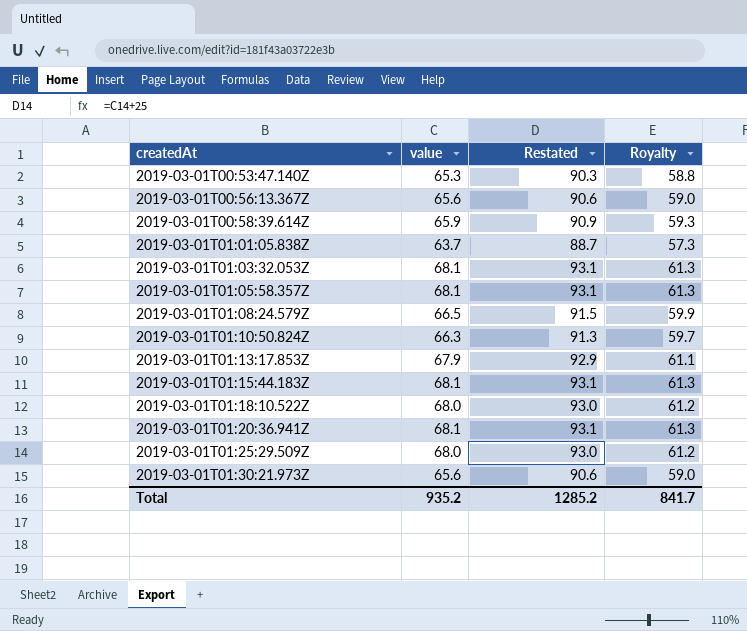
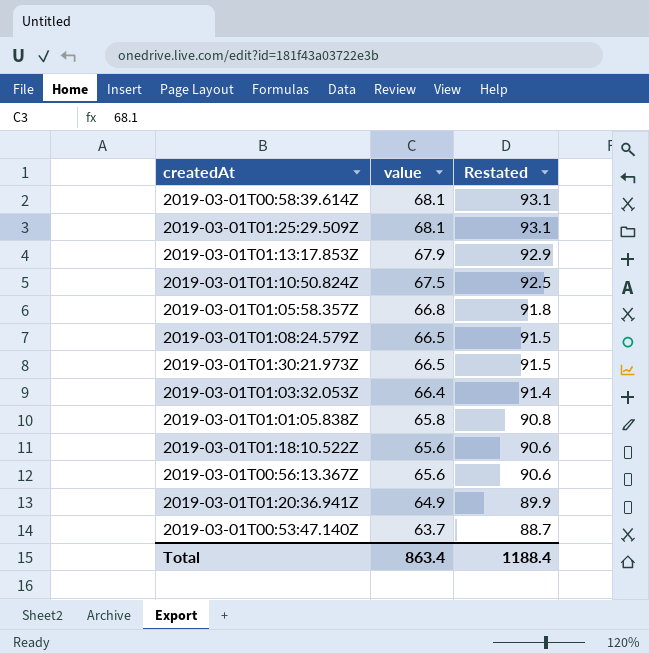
row order: createdAt ascending -> value descending
column Royalty | formula: [value] * 0.9 -> none
row 2019-03-01T01:15:44.183Z: 68.1 | 93.1 | 61.3 -> none
2019-03-01T00:58:39.614Z | value: 65.9 -> 68.1
2019-03-01T00:58:39.614Z | Restated: 90.9 -> 93.1
2019-03-01T01:25:29.509Z | value: 68.0 -> 68.1
2019-03-01T01:25:29.509Z | Restated: 93.0 -> 93.1
2019-03-01T01:10:50.824Z | value: 66.3 -> 67.5
2019-03-01T01:10:50.824Z | Restated: 91.3 -> 92.5
2019-03-01T01:05:58.357Z | value: 68.1 -> 66.8
2019-03-01T01:05:58.357Z | Restated: 93.1 -> 91.8
2019-03-01T01:30:21.973Z | value: 65.6 -> 66.5
2019-03-01T01:30:21.973Z | Restated: 90.6 -> 91.5
2019-03-01T01:03:32.053Z | value: 68.1 -> 66.4
2019-03-01T01:03:32.053Z | Restated: 93.1 -> 91.4
2019-03-01T01:01:05.838Z | value: 63.7 -> 65.8
2019-03-01T01:01:05.838Z | Restated: 88.7 -> 90.8
2019-03-01T01:18:10.522Z | value: 68.0 -> 65.6
2019-03-01T01:18:10.522Z | Restated: 93.0 -> 90.6
2019-03-01T01:20:36.941Z | value: 68.1 -> 64.9
2019-03-01T01:20:36.941Z | Restated: 93.1 -> 89.9
2019-03-01T00:53:47.140Z | value: 65.3 -> 63.7
2019-03-01T00:53:47.140Z | Restated: 90.3 -> 88.7
Total | value: 935.2 -> 863.4
Total | Restated: 1285.2 -> 1188.4

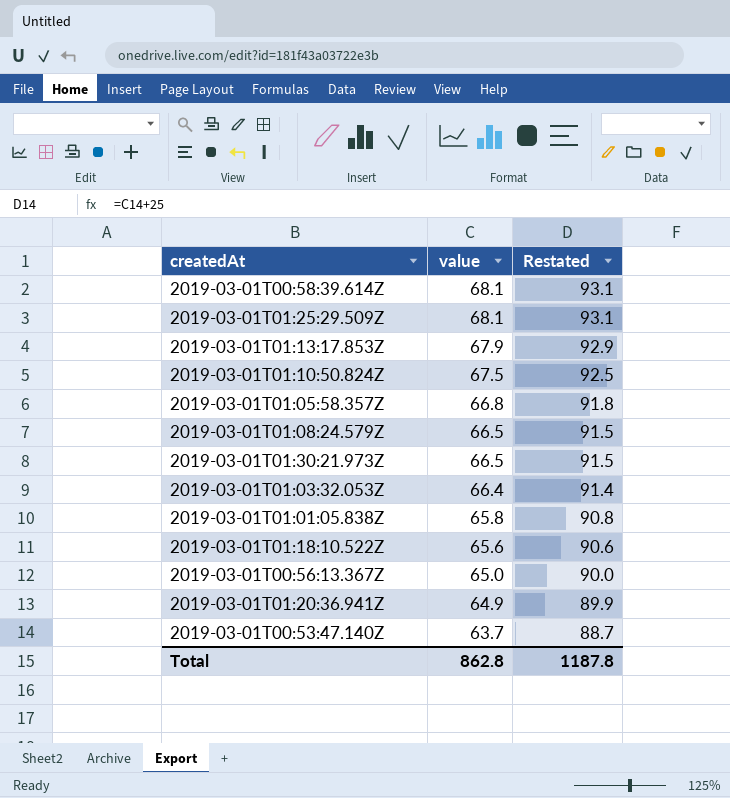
2019-03-01T00:56:13.367Z | value: 65.6 -> 65.0
2019-03-01T00:56:13.367Z | Restated: 90.6 -> 90.0
Total | value: 863.4 -> 862.8
Total | Restated: 1188.4 -> 1187.8

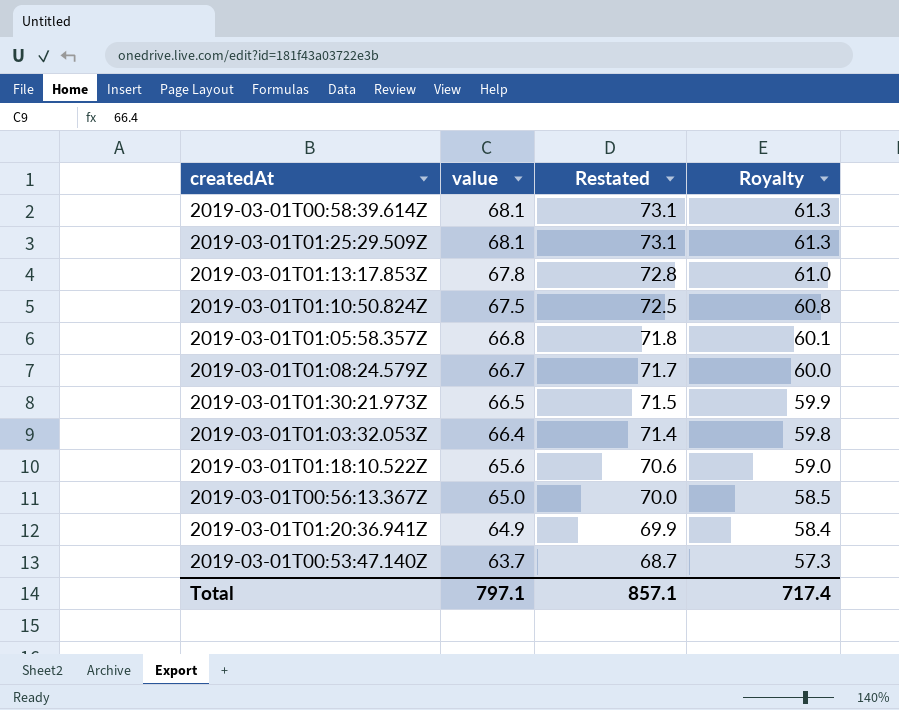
column Restated | formula: [value] + 25 -> [value] + 5
column Royalty | formula: none -> [value] * 0.9
row 2019-03-01T01:01:05.838Z: 65.8 | 90.8 -> none
2019-03-01T01:13:17.853Z | value: 67.9 -> 67.8
2019-03-01T01:08:24.579Z | value: 66.5 -> 66.7
Total | value: 862.8 -> 797.1
Total | Restated: 1187.8 -> 857.1

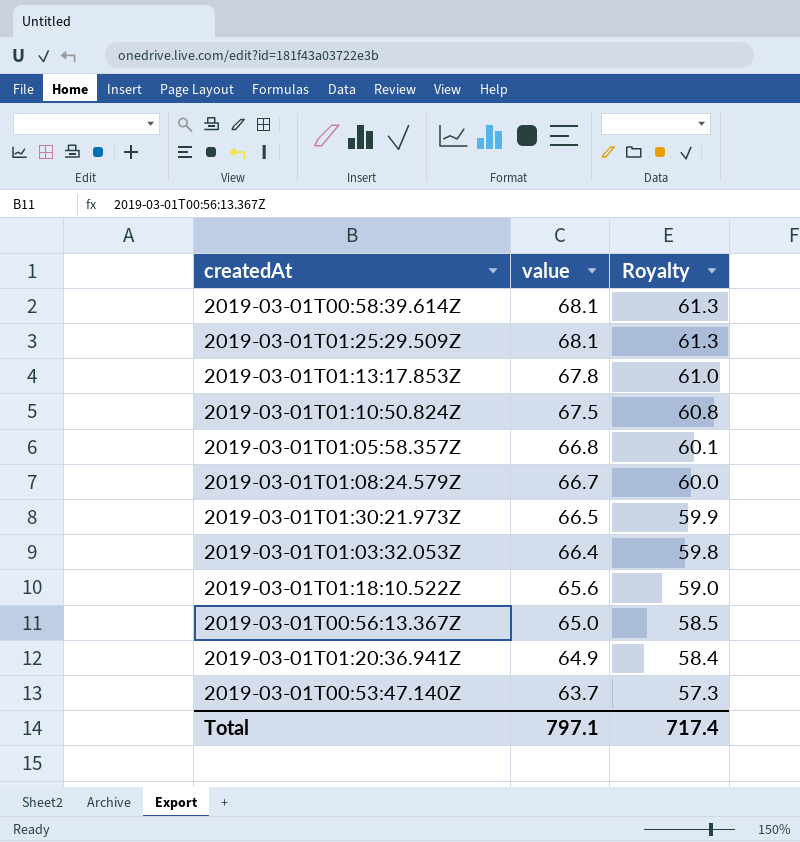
column Restated | formula: [value] + 5 -> none

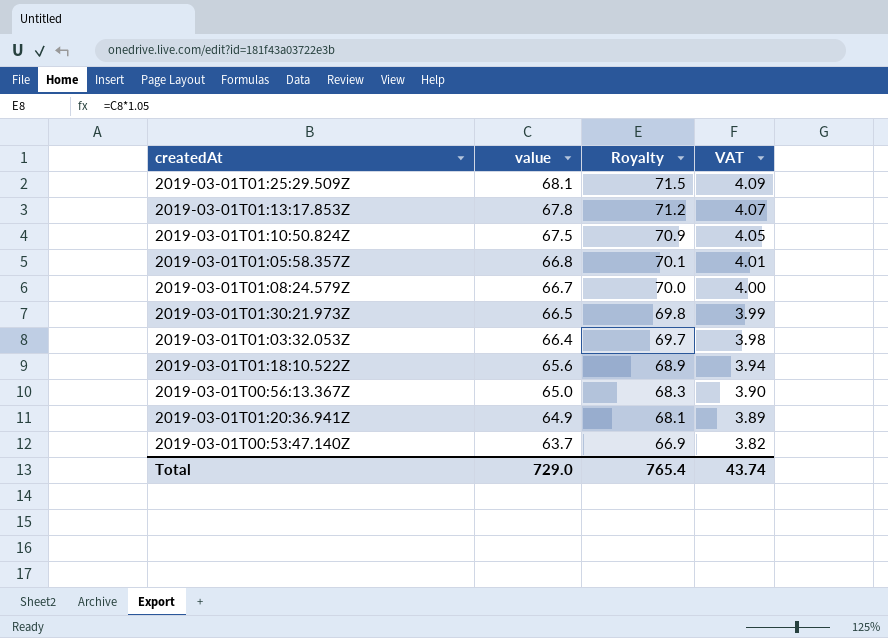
column Royalty | formula: [value] * 0.9 -> [value] * 1.05
column VAT | formula: none -> [value] * 0.06
row 2019-03-01T00:58:39.614Z: 68.1 | 61.3 -> none
Total | value: 797.1 -> 729.0
Total | Royalty: 717.4 -> 765.4

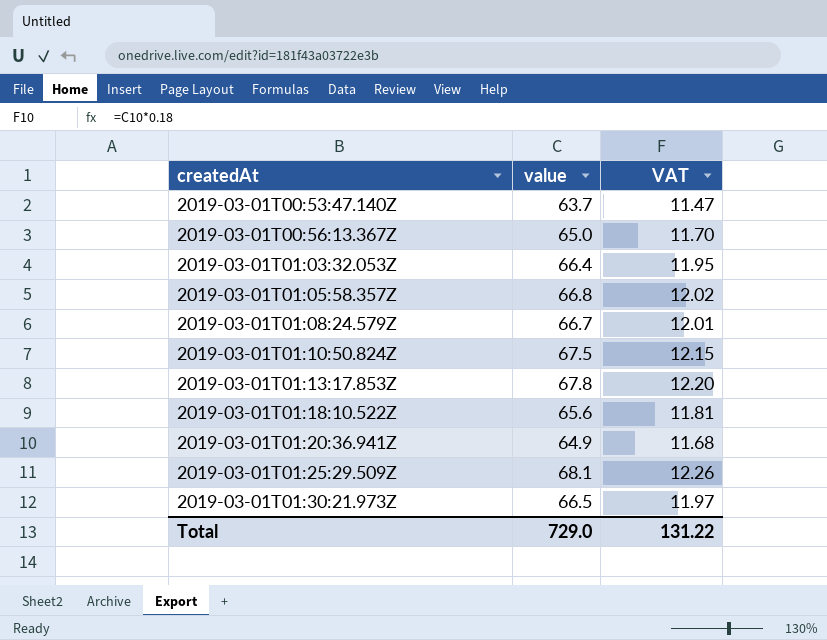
row order: value descending -> createdAt ascending
column Royalty | formula: [value] * 1.05 -> none
column VAT | formula: [value] * 0.06 -> [value] * 0.18
Total | VAT: 43.74 -> 131.22

